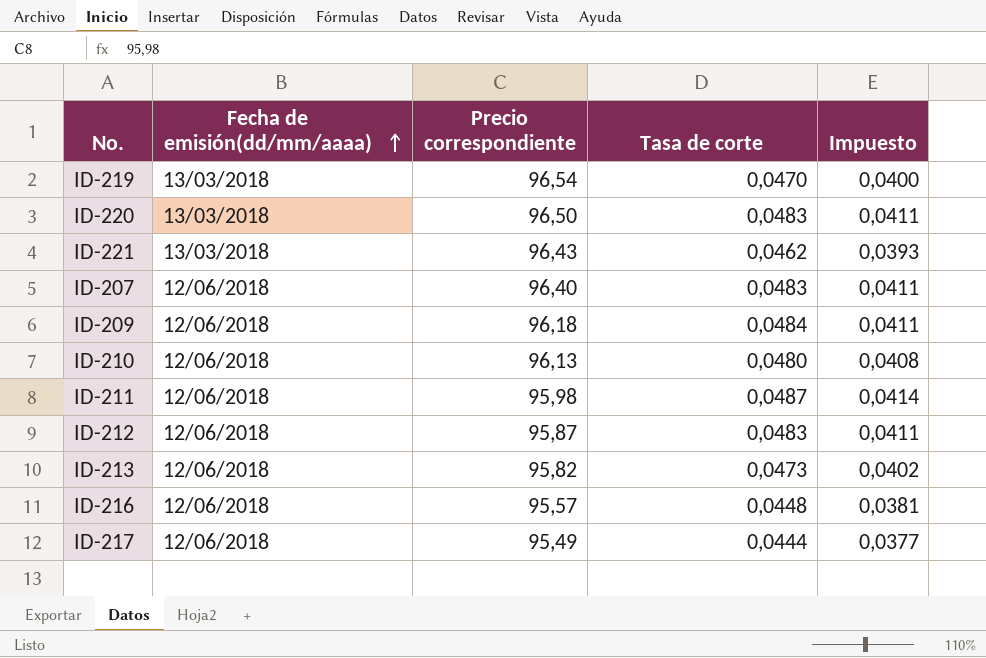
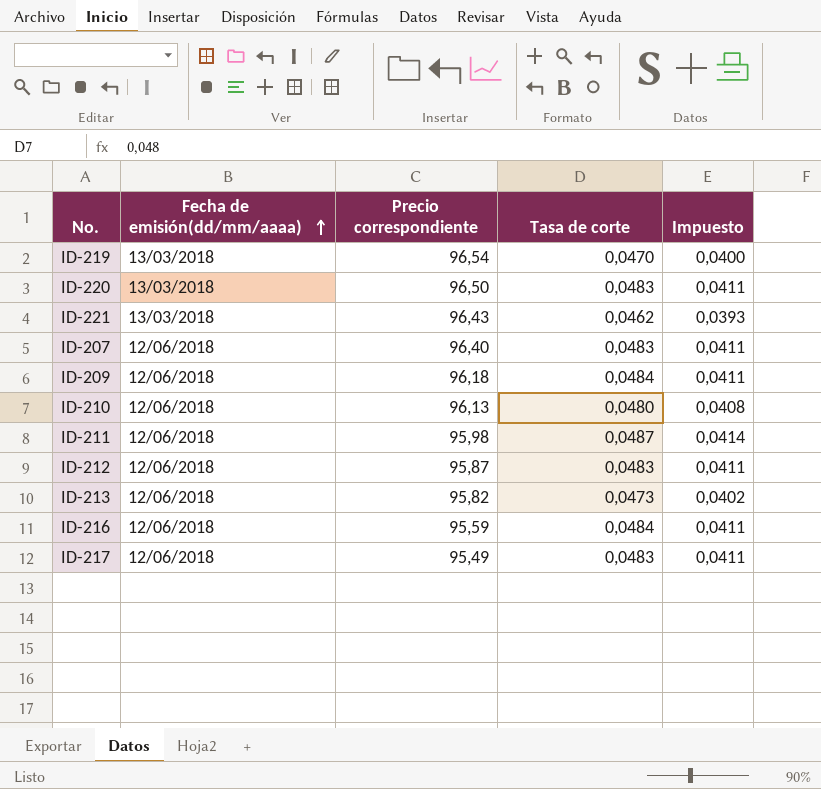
ID-216 | Precio correspondiente: 95,57 -> 95,59
ID-216 | Tasa de corte: 0,0448 -> 0,0484
ID-216 | Impuesto: 0,0381 -> 0,0411
ID-217 | Tasa de corte: 0,0444 -> 0,0483
ID-217 | Impuesto: 0,0377 -> 0,0411

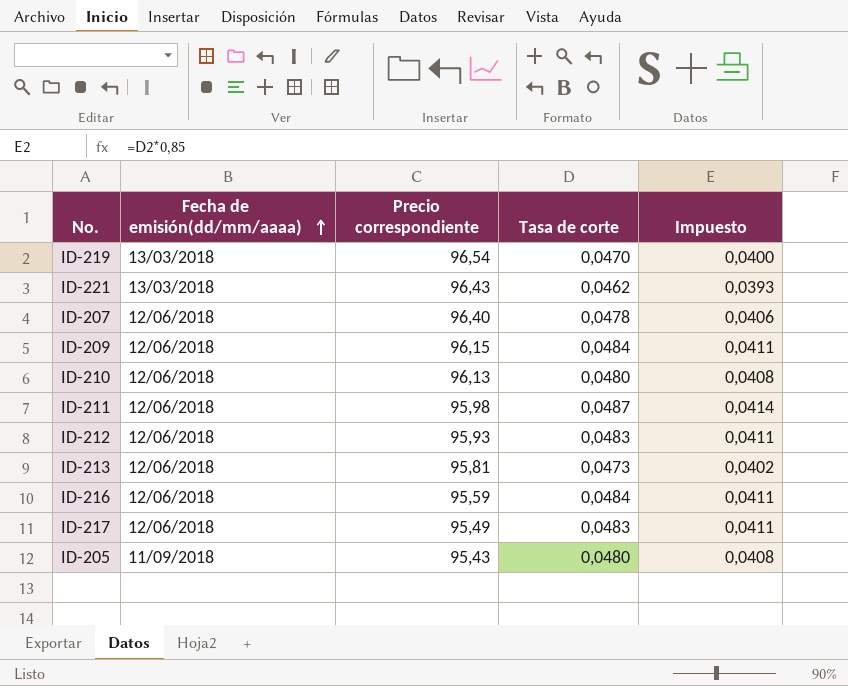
row ID-220: 13/03/2018 | 96,50 | 0,0483 | 0,0411 -> none
ID-207 | Tasa de corte: 0,0483 -> 0,0478
ID-207 | Impuesto: 0,0411 -> 0,0406
ID-209 | Precio correspondiente: 96,18 -> 96,15
ID-212 | Precio correspondiente: 95,87 -> 95,93
ID-213 | Precio correspondiente: 95,82 -> 95,81
row ID-205: none -> 11/09/2018 | 95,43 | 0,0480 | 0,0408

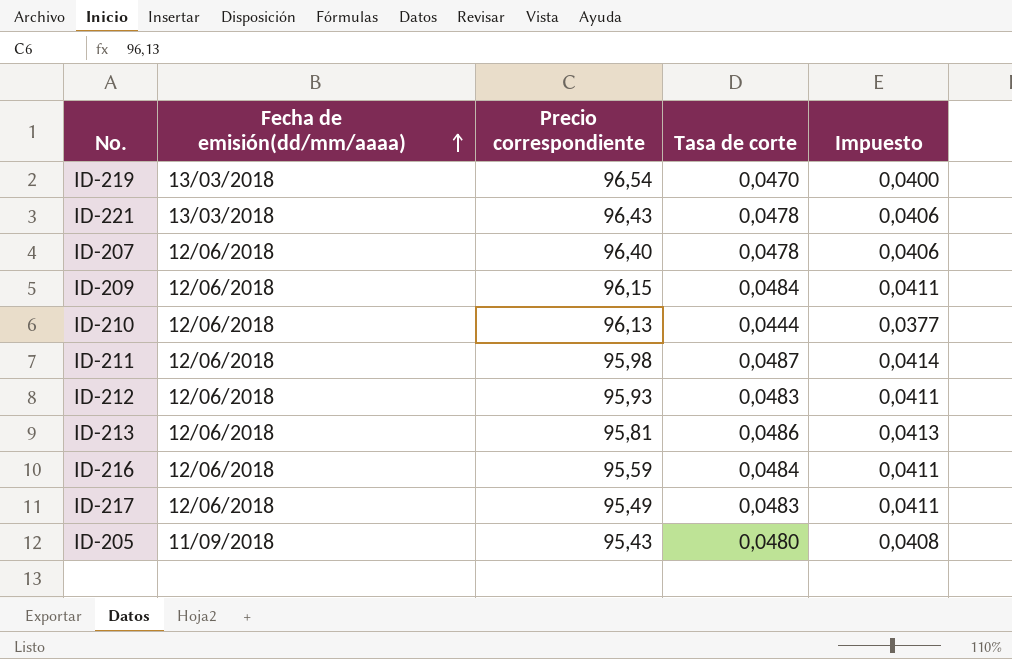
ID-221 | Tasa de corte: 0,0462 -> 0,0478
ID-221 | Impuesto: 0,0393 -> 0,0406
ID-210 | Tasa de corte: 0,0480 -> 0,0444
ID-210 | Impuesto: 0,0408 -> 0,0377
ID-213 | Tasa de corte: 0,0473 -> 0,0486
ID-213 | Impuesto: 0,0402 -> 0,0413

